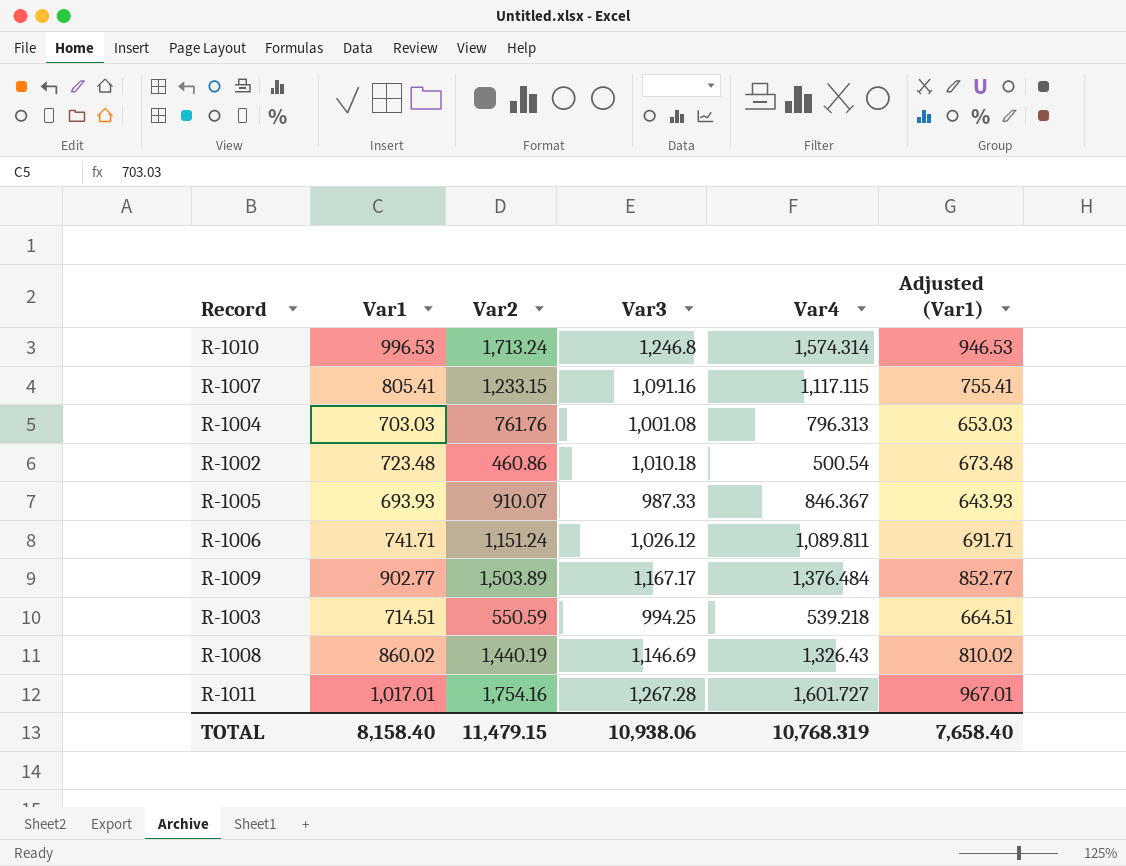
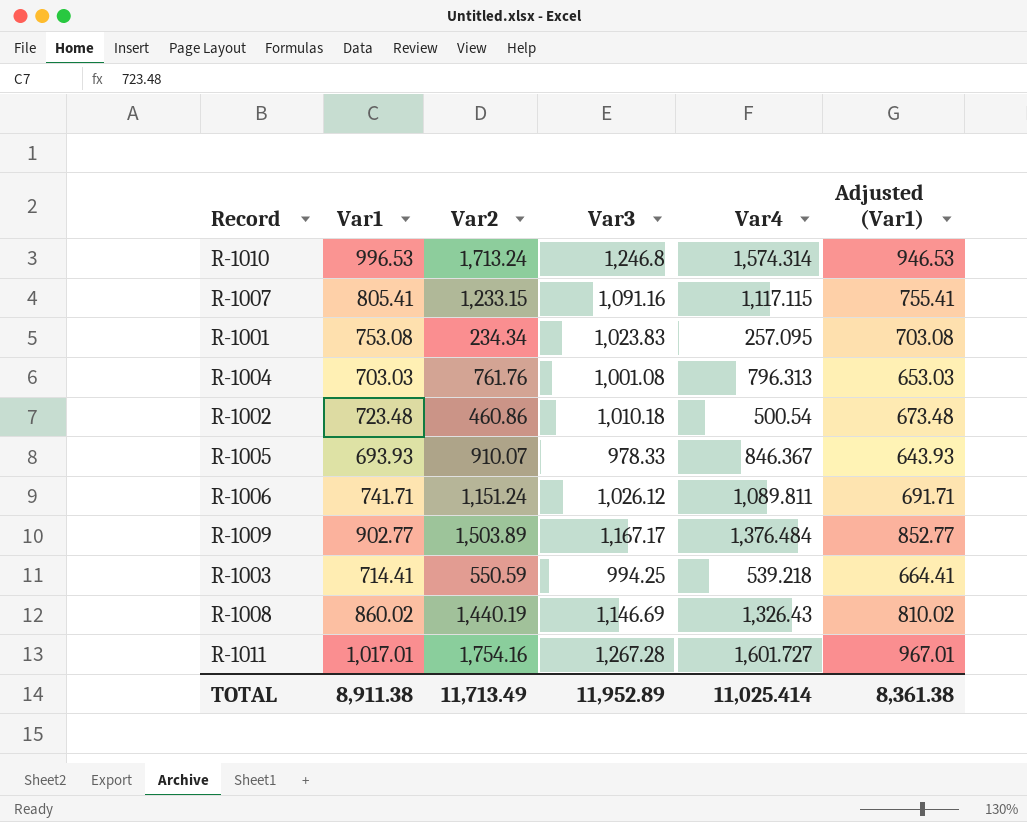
row R-1001: none -> 753.08 | 234.34 | 1,023.83 | 257.095 | 703.08
R-1005 | Var3: 987.33 -> 978.33
R-1003 | Var1: 714.51 -> 714.41
R-1003 | Adjusted (Var1): 664.51 -> 664.41
TOTAL | Var1: 8,158.40 -> 8,911.38
TOTAL | Var2: 11,479.15 -> 11,713.49
TOTAL | Var3: 10,938.06 -> 11,952.89
TOTAL | Var4: 10,768.319 -> 11,025.414
TOTAL | Adjusted (Var1): 7,658.40 -> 8,361.38

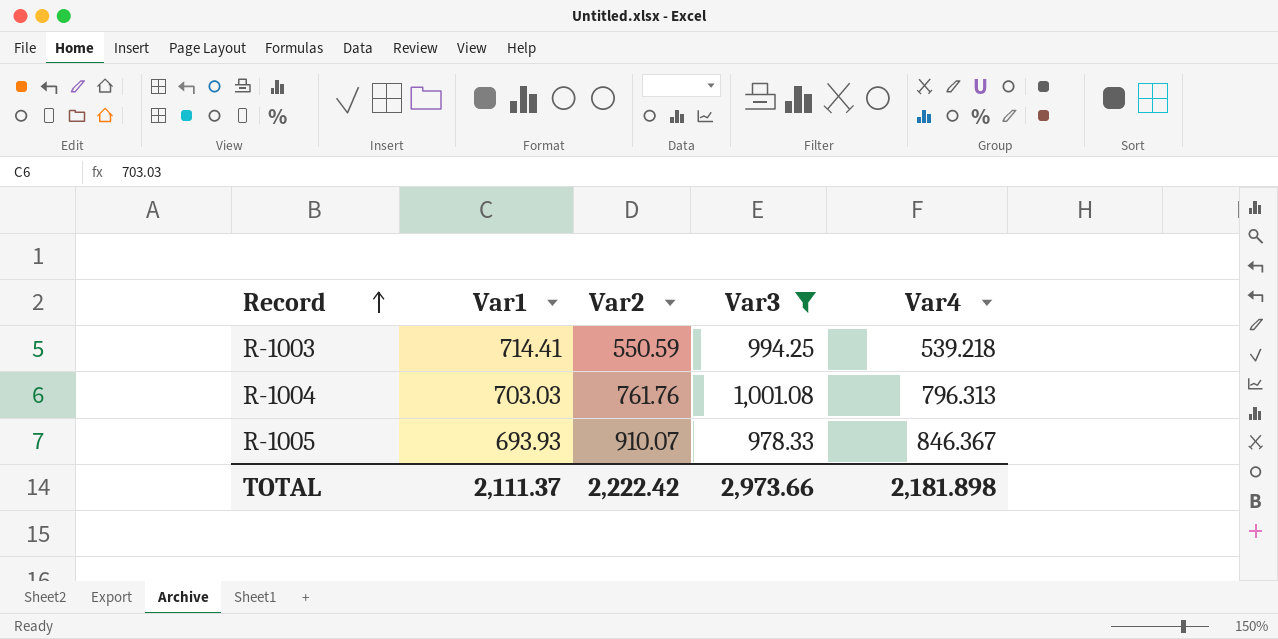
filter: none -> Var3 <= 1,001.08
row order: none -> Record ascending
column Adjusted (Var1) | formula: [Var1] - 50 -> none
TOTAL | Var1: 8,911.38 -> 2,111.37
TOTAL | Var2: 11,713.49 -> 2,222.42
TOTAL | Var3: 11,952.89 -> 2,973.66
TOTAL | Var4: 11,025.414 -> 2,181.898

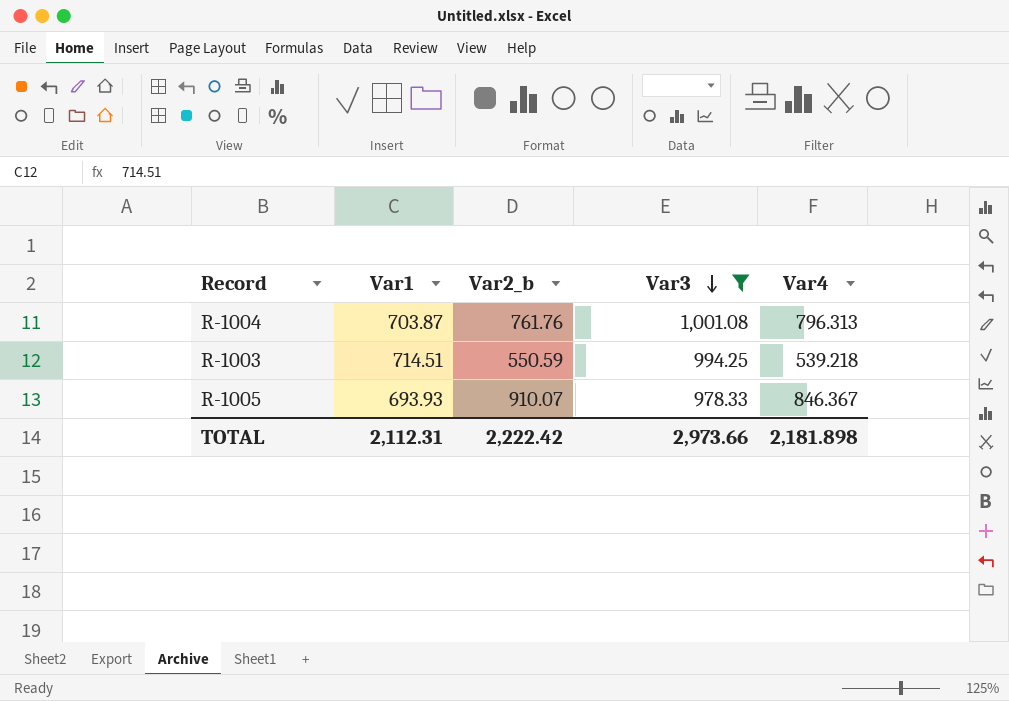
row order: Record ascending -> Var3 descending
column name: Var2 -> Var2_b
R-1004 | Var1: 703.03 -> 703.87
R-1003 | Var1: 714.41 -> 714.51
TOTAL | Var1: 2,111.37 -> 2,112.31

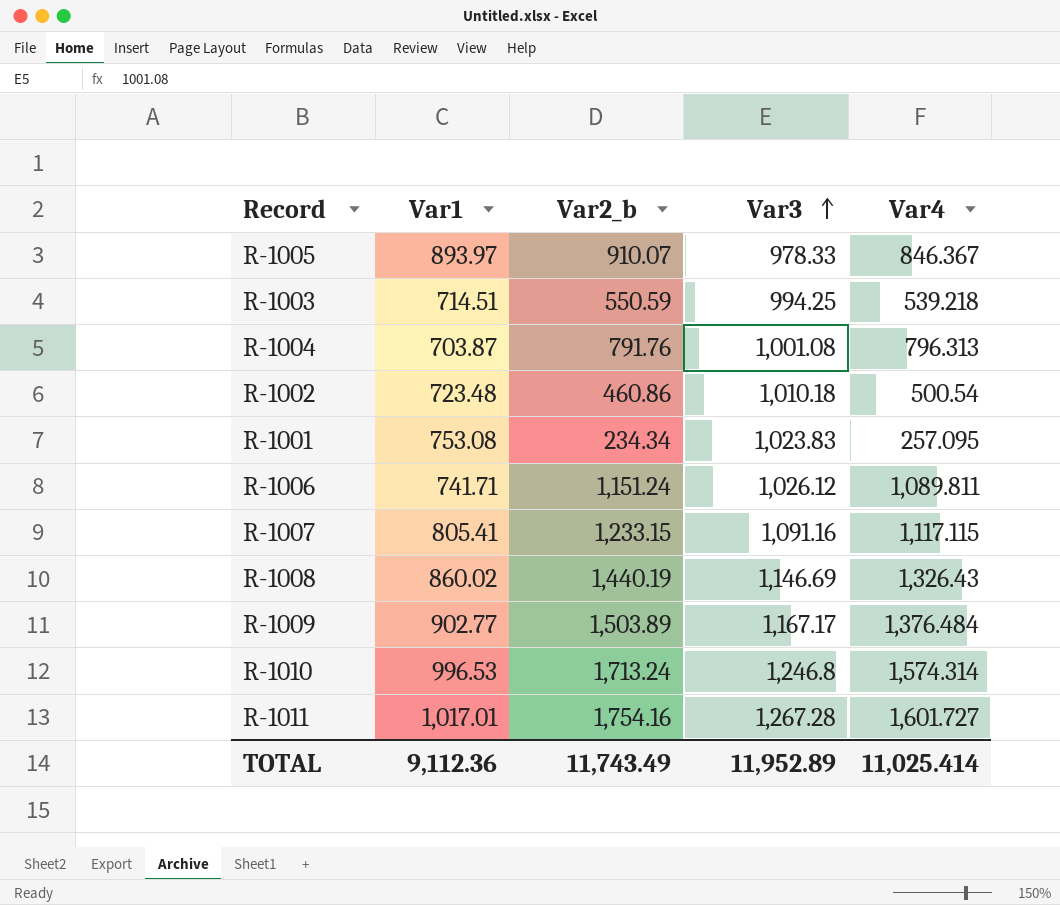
filter: Var3 <= 1,001.08 -> none
row order: Var3 descending -> Var3 ascending
R-1005 | Var1: 693.93 -> 893.97
R-1004 | Var2_b: 761.76 -> 791.76
TOTAL | Var1: 2,112.31 -> 9,112.36
TOTAL | Var2_b: 2,222.42 -> 11,743.49
TOTAL | Var3: 2,973.66 -> 11,952.89
TOTAL | Var4: 2,181.898 -> 11,025.414

